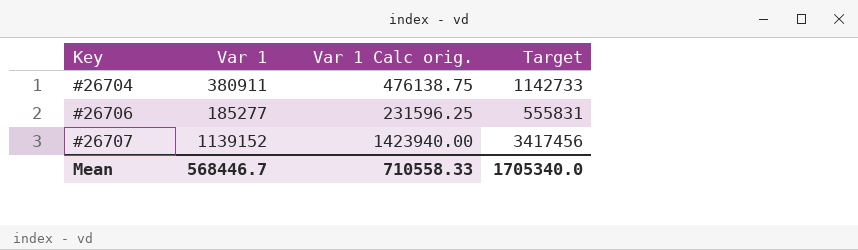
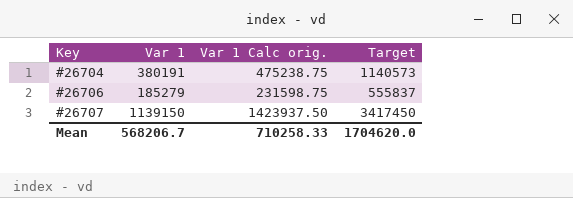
#26704 | Var 1: 380911 -> 380191
#26704 | Var 1 Calc orig.: 476138.75 -> 475238.75
#26704 | Target: 1142733 -> 1140573
#26706 | Var 1: 185277 -> 185279
#26706 | Var 1 Calc orig.: 231596.25 -> 231598.75
#26706 | Target: 555831 -> 555837
#26707 | Var 1: 1139152 -> 1139150
#26707 | Var 1 Calc orig.: 1423940.00 -> 1423937.50
#26707 | Target: 3417456 -> 3417450
Mean | Var 1: 568446.7 -> 568206.7
Mean | Var 1 Calc orig.: 710558.33 -> 710258.33
Mean | Target: 1705340.0 -> 1704620.0

